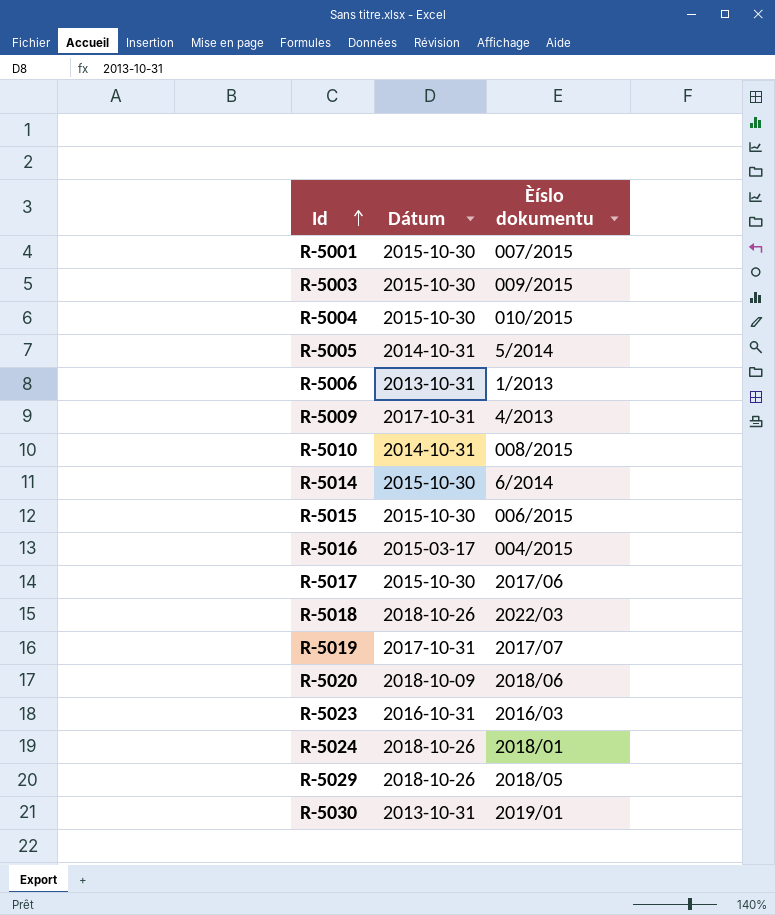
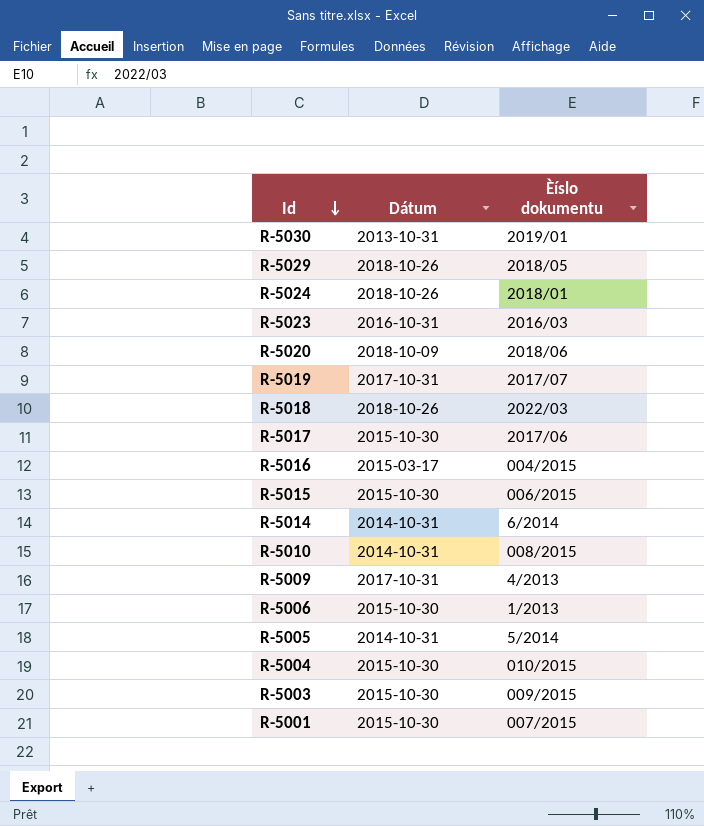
row order: Id ascending -> Id descending
R-5014 | Dátum: 2015-10-30 -> 2014-10-31
R-5006 | Dátum: 2013-10-31 -> 2015-10-30

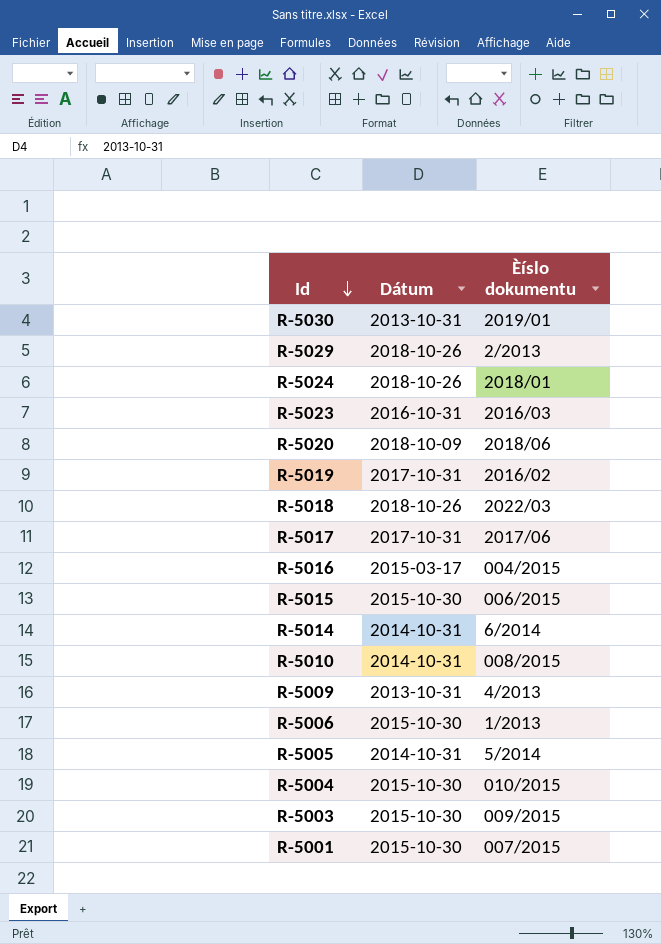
R-5029 | Èíslo dokumentu: 2018/05 -> 2/2013
R-5019 | Èíslo dokumentu: 2017/07 -> 2016/02
R-5017 | Dátum: 2015-10-30 -> 2017-10-31
R-5009 | Dátum: 2017-10-31 -> 2013-10-31

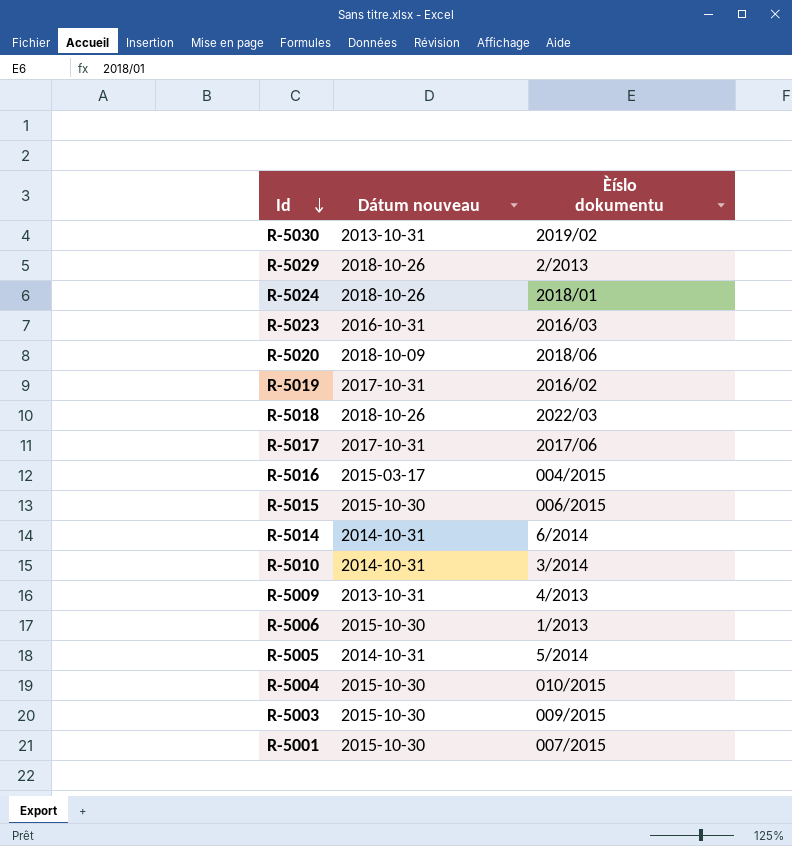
column name: Dátum -> Dátum nouveau
R-5030 | Èíslo dokumentu: 2019/01 -> 2019/02
R-5010 | Èíslo dokumentu: 008/2015 -> 3/2014

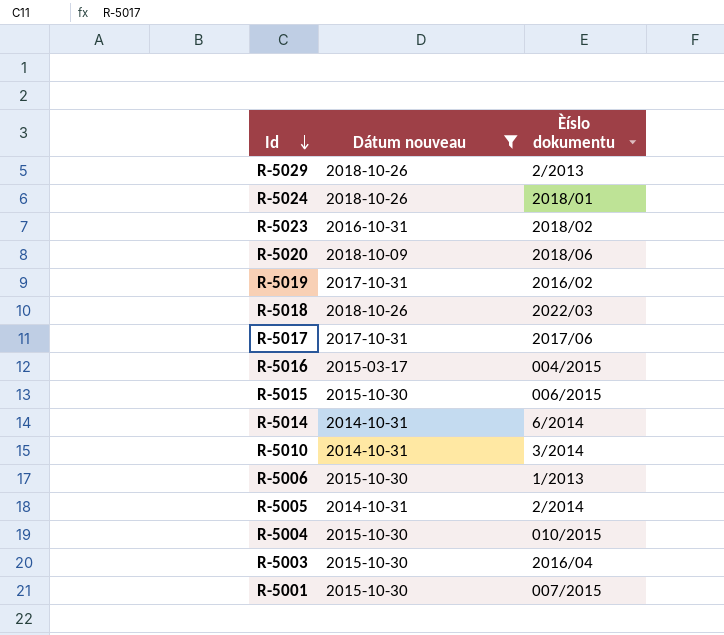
filter: none -> Dátum nouveau != 2013-10-31
R-5023 | Èíslo dokumentu: 2016/03 -> 2018/02
R-5005 | Èíslo dokumentu: 5/2014 -> 2/2014
R-5003 | Èíslo dokumentu: 009/2015 -> 2016/04

